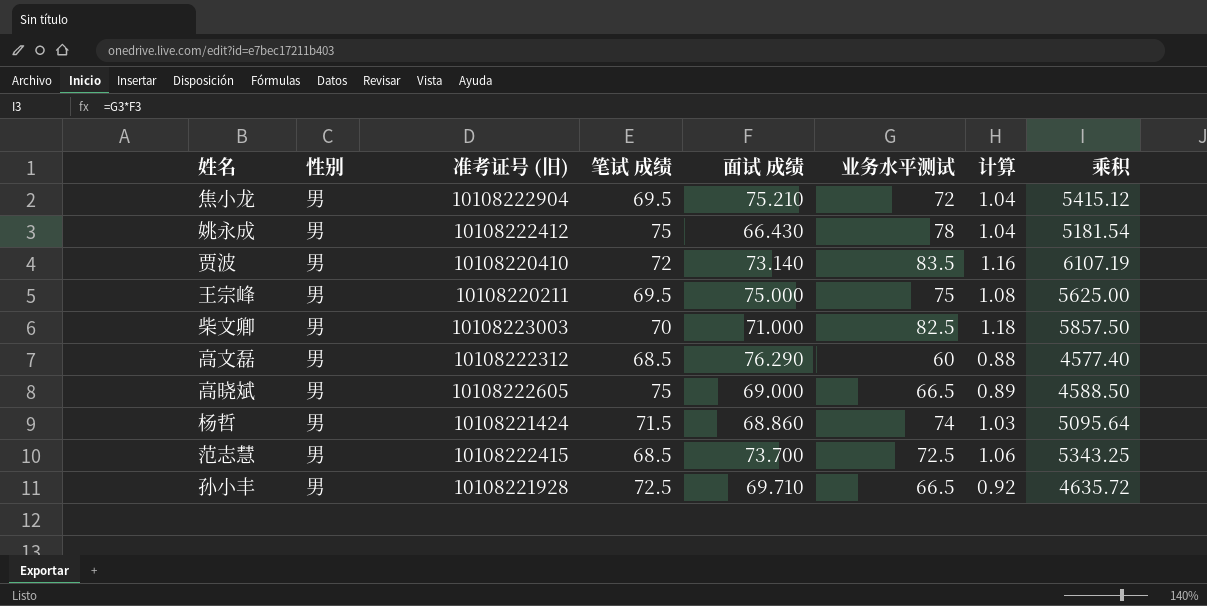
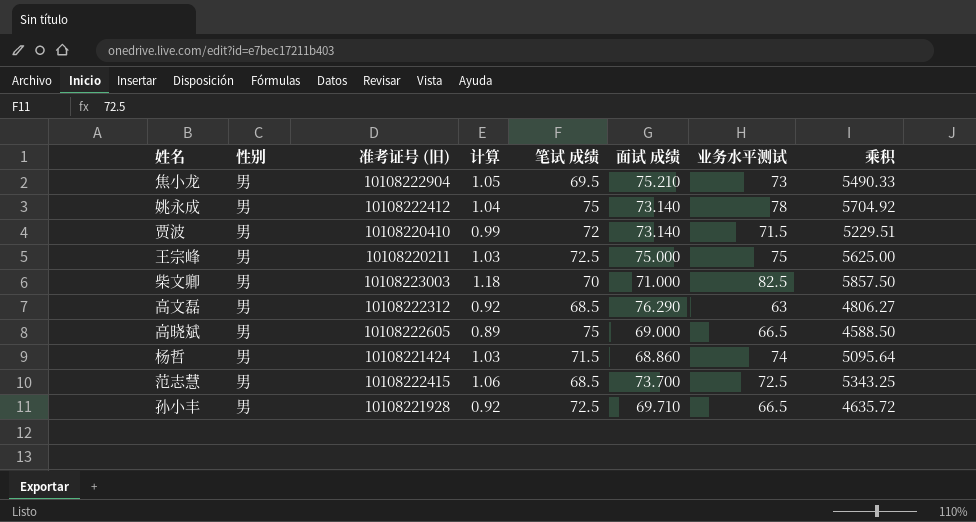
column 计算 | position: 7 -> 4
焦小龙 | 计算: 1.04 -> 1.05
焦小龙 | 业务水平测试: 72 -> 73
焦小龙 | 乘积: 5415.12 -> 5490.33
姚永成 | 面试 成绩: 66.430 -> 73.140
姚永成 | 乘积: 5181.54 -> 5704.92
贾波 | 计算: 1.16 -> 0.99
贾波 | 业务水平测试: 83.5 -> 71.5
贾波 | 乘积: 6107.19 -> 5229.51
王宗峰 | 计算: 1.08 -> 1.03
王宗峰 | 笔试 成绩: 69.5 -> 72.5
高文磊 | 计算: 0.88 -> 0.92
高文磊 | 业务水平测试: 60 -> 63
高文磊 | 乘积: 4577.40 -> 4806.27

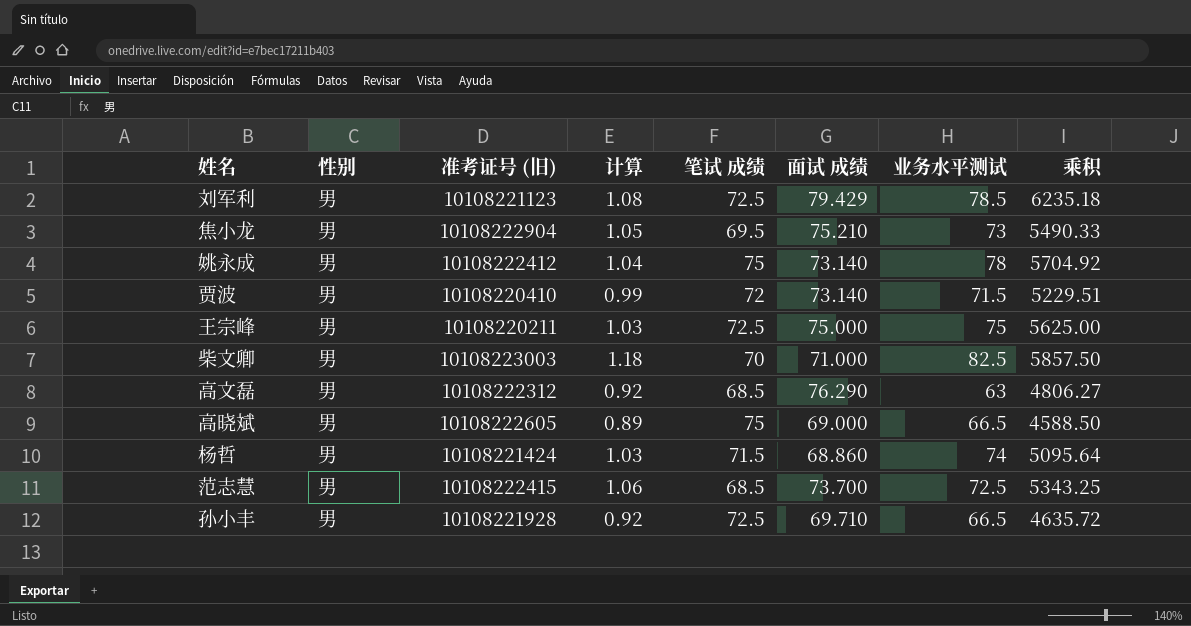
row 刘军利: none -> 男 | 10108221123 | 1.08 | 72.5 | 79.429 | 78.5 | 6235.18

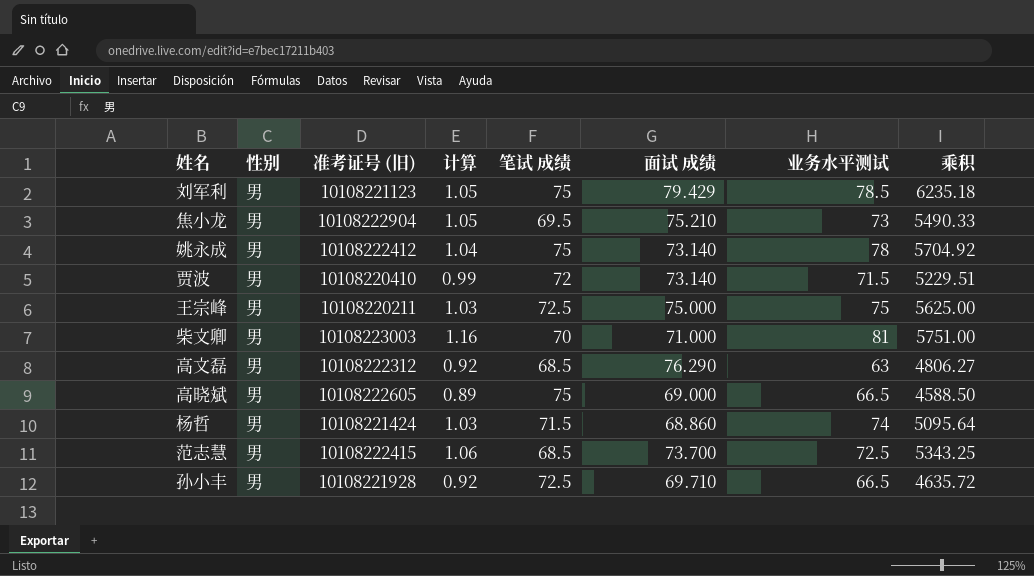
刘军利 | 计算: 1.08 -> 1.05
刘军利 | 笔试 成绩: 72.5 -> 75
柴文卿 | 计算: 1.18 -> 1.16
柴文卿 | 业务水平测试: 82.5 -> 81
柴文卿 | 乘积: 5857.50 -> 5751.00

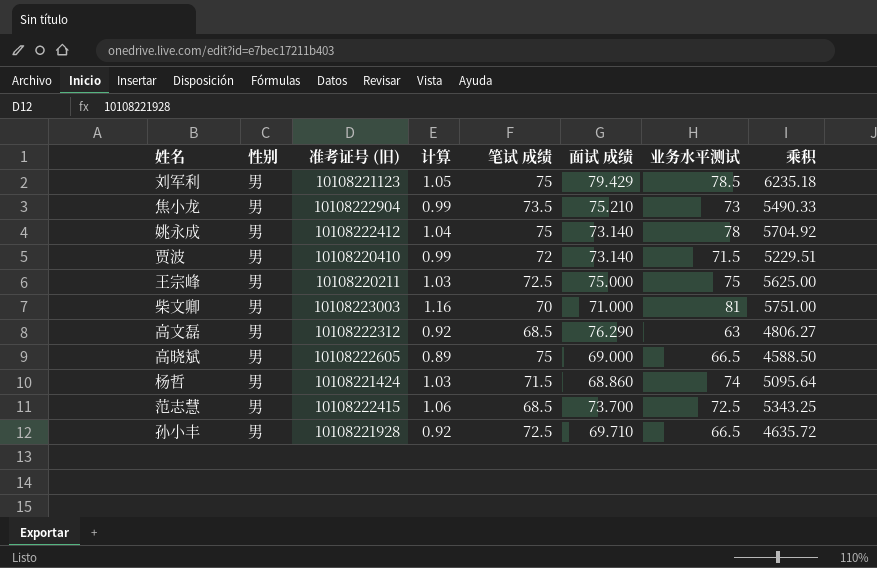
焦小龙 | 计算: 1.05 -> 0.99
焦小龙 | 笔试 成绩: 69.5 -> 73.5

